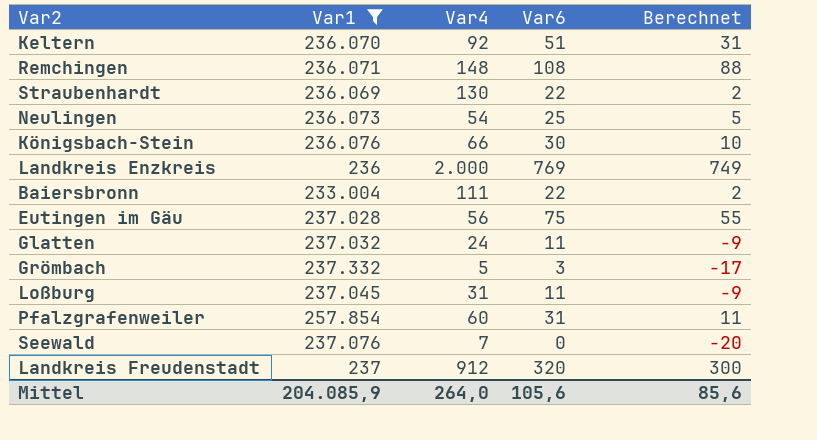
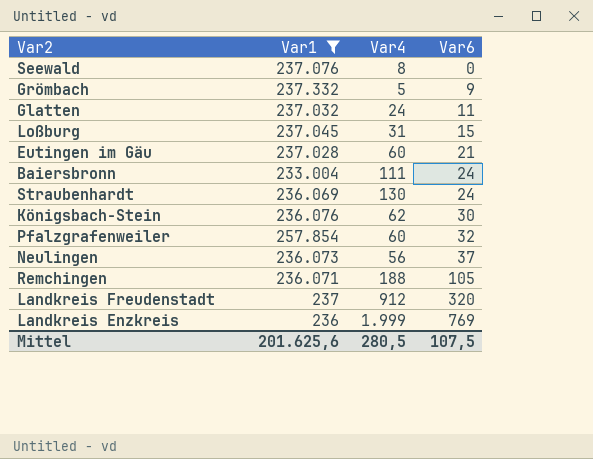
row order: none -> Var6 ascending
column Berechnet | formula: [Var6] - 20 -> none
row Keltern: 236.070 | 92 | 51 | 31 -> none
Seewald | Var4: 7 -> 8
Grömbach | Var6: 3 -> 9
Loßburg | Var6: 11 -> 15
Eutingen im Gäu | Var4: 56 -> 60
Eutingen im Gäu | Var6: 75 -> 21
Baiersbronn | Var6: 22 -> 24
Straubenhardt | Var6: 22 -> 24
Königsbach-Stein | Var4: 66 -> 62
Pfalzgrafenweiler | Var6: 31 -> 32
Neulingen | Var4: 54 -> 56
Neulingen | Var6: 25 -> 37
Remchingen | Var4: 148 -> 188
Remchingen | Var6: 108 -> 105
Landkreis Enzkreis | Var4: 2.000 -> 1.999
Mittel | Var1: 204.085,9 -> 201.625,6
Mittel | Var4: 264,0 -> 280,5
Mittel | Var6: 105,6 -> 107,5

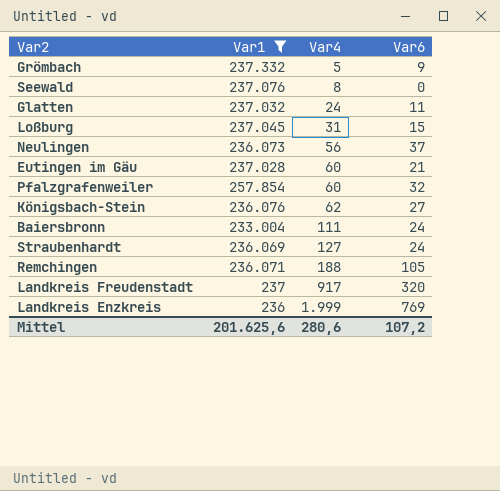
row order: Var6 ascending -> Var4 ascending
Königsbach-Stein | Var6: 30 -> 27
Straubenhardt | Var4: 130 -> 127
Landkreis Freudenstadt | Var4: 912 -> 917
Mittel | Var4: 280,5 -> 280,6
Mittel | Var6: 107,5 -> 107,2

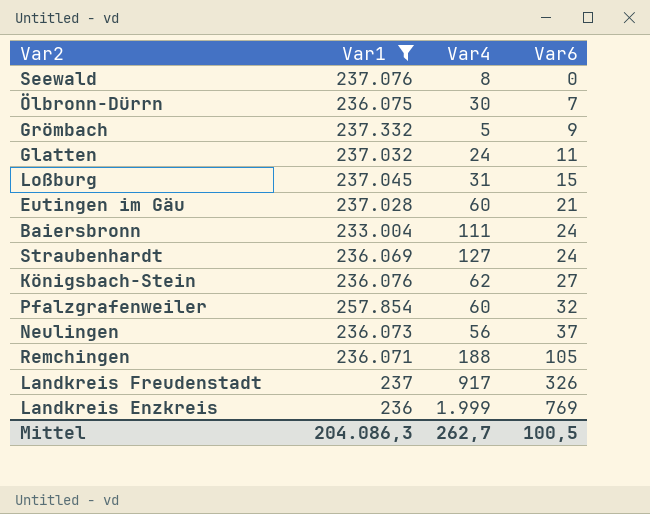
row order: Var4 ascending -> Var6 ascending
row Ölbronn-Dürrn: none -> 236.075 | 30 | 7
Landkreis Freudenstadt | Var6: 320 -> 326
Mittel | Var1: 201.625,6 -> 204.086,3
Mittel | Var4: 280,6 -> 262,7
Mittel | Var6: 107,2 -> 100,5

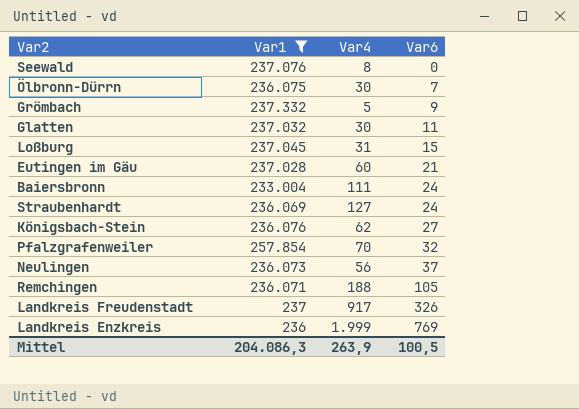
Glatten | Var4: 24 -> 30
Pfalzgrafenweiler | Var4: 60 -> 70
Mittel | Var4: 262,7 -> 263,9

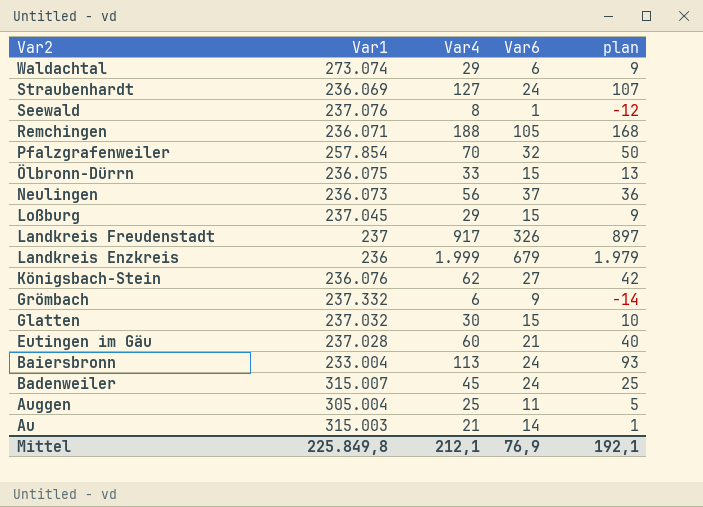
filter: Var1 <= 257.854 -> none
row order: Var6 ascending -> Var2 descending
column plan | formula: none -> [Var4] - 20
Seewald | Var6: 0 -> 1
Ölbronn-Dürrn | Var4: 30 -> 33
Ölbronn-Dürrn | Var6: 7 -> 15
Loßburg | Var4: 31 -> 29
Landkreis Enzkreis | Var6: 769 -> 679
Grömbach | Var4: 5 -> 6
Glatten | Var6: 11 -> 15
Baiersbronn | Var4: 111 -> 113
Mittel | Var1: 204.086,3 -> 225.849,8
Mittel | Var4: 263,9 -> 212,1
Mittel | Var6: 100,5 -> 76,9

